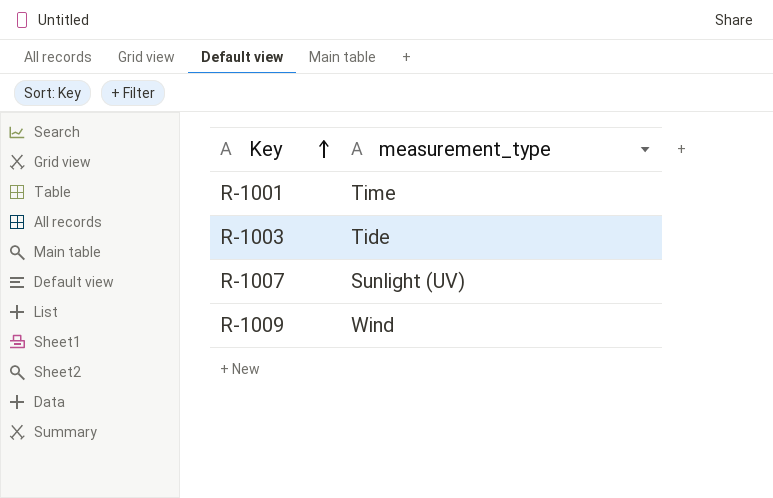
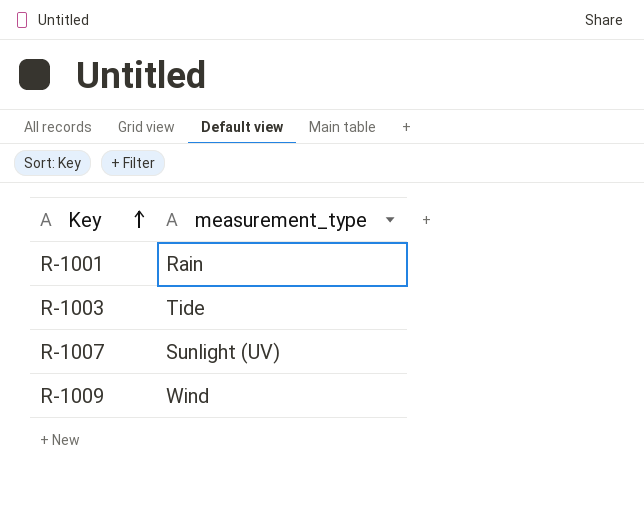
R-1001 | measurement_type: Time -> Rain

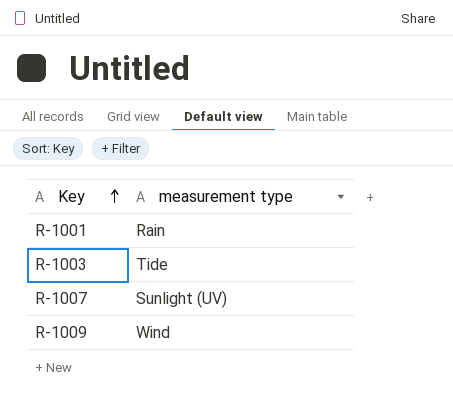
column name: measurement_type -> measurement type

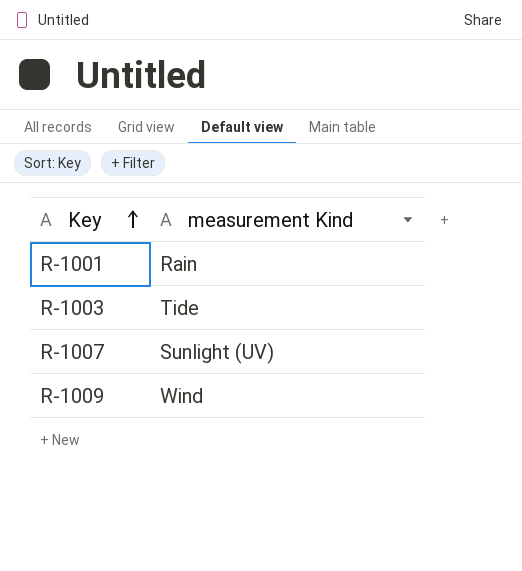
column name: measurement type -> measurement Kind

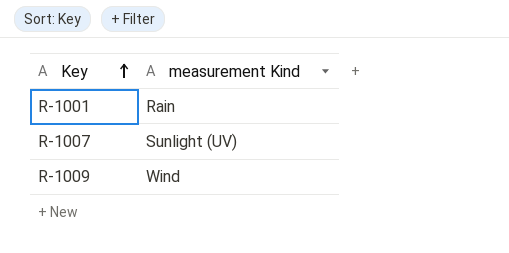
row R-1003: Tide -> none

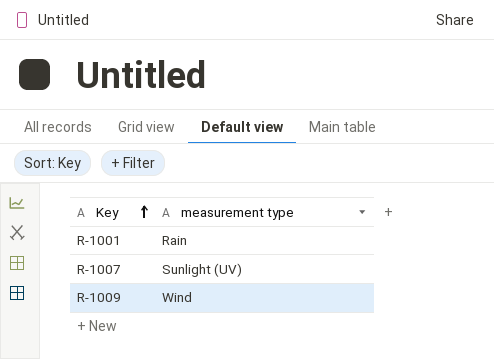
column name: measurement Kind -> measurement type

